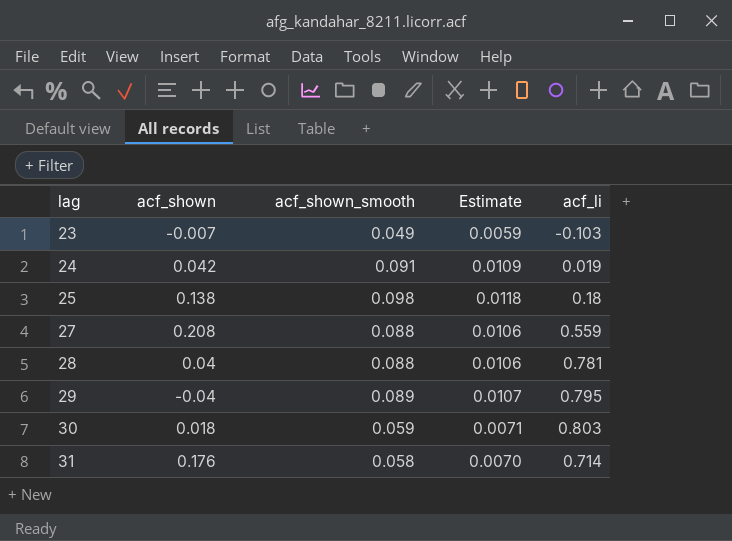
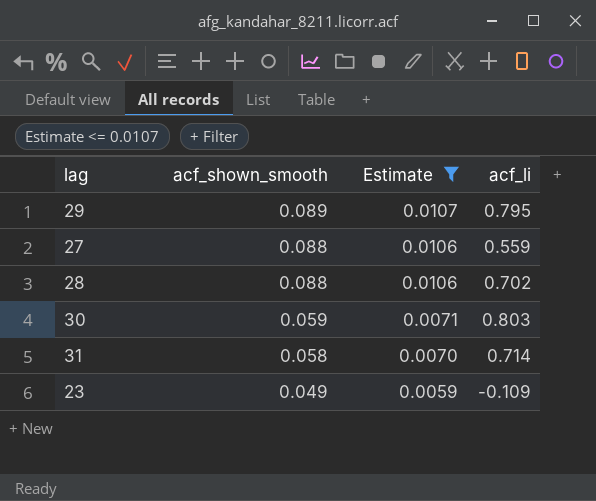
filter: none -> Estimate <= 0.0107
row order: lag ascending -> acf_shown_smooth descending
column acf_shown | position: 2 -> none
28 | acf_li: 0.781 -> 0.702
23 | acf_li: -0.103 -> -0.109

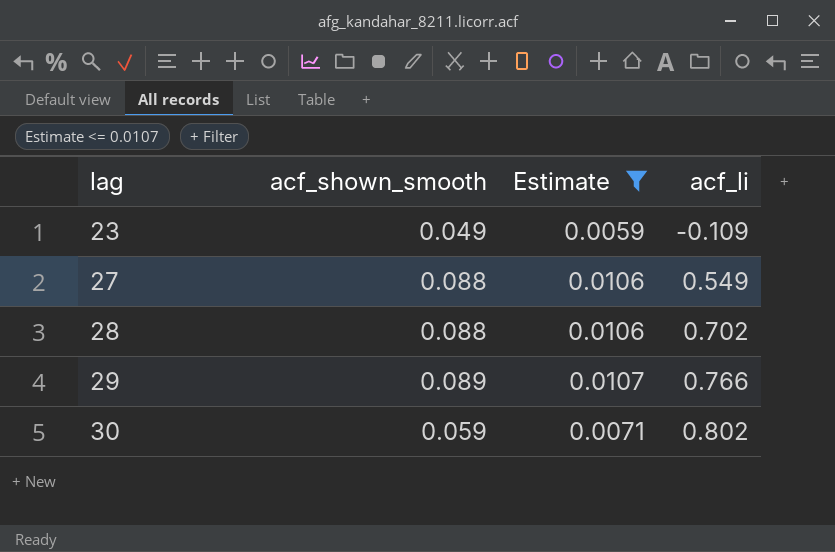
row order: acf_shown_smooth descending -> lag ascending
row 31: 0.058 | 0.0070 | 0.714 -> none
27 | acf_li: 0.559 -> 0.549
29 | acf_li: 0.795 -> 0.766
30 | acf_li: 0.803 -> 0.802

